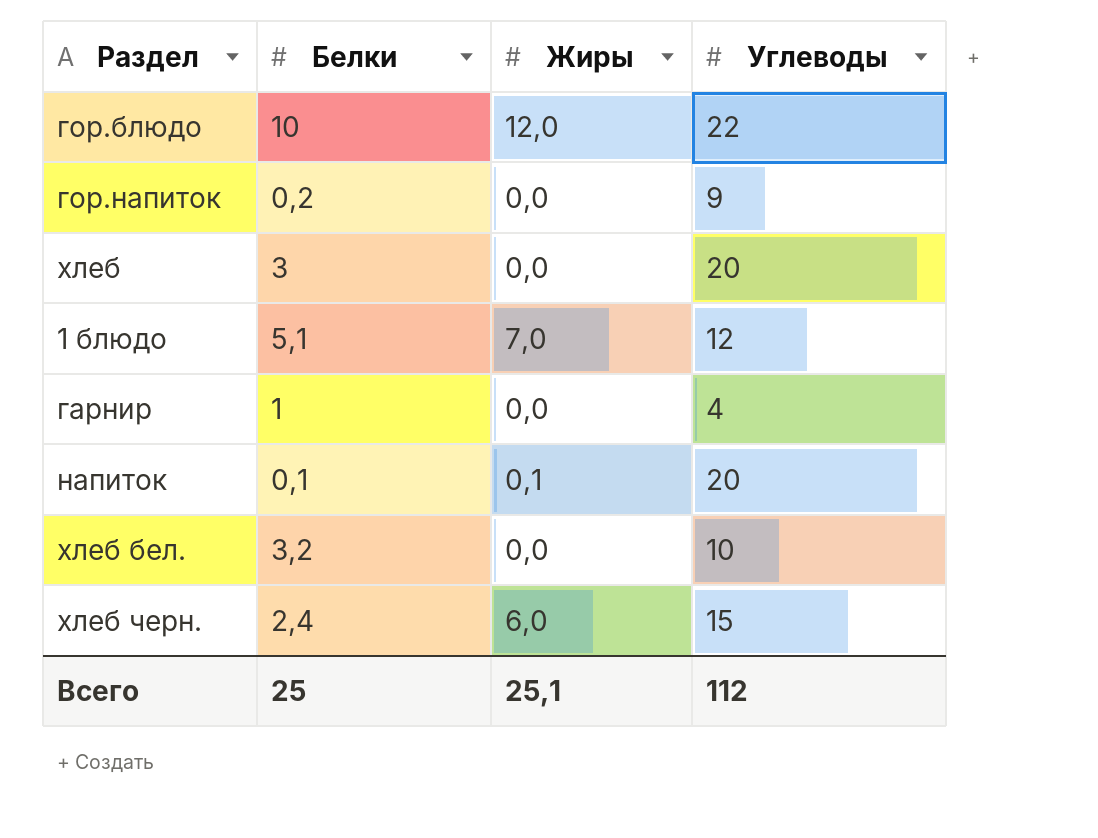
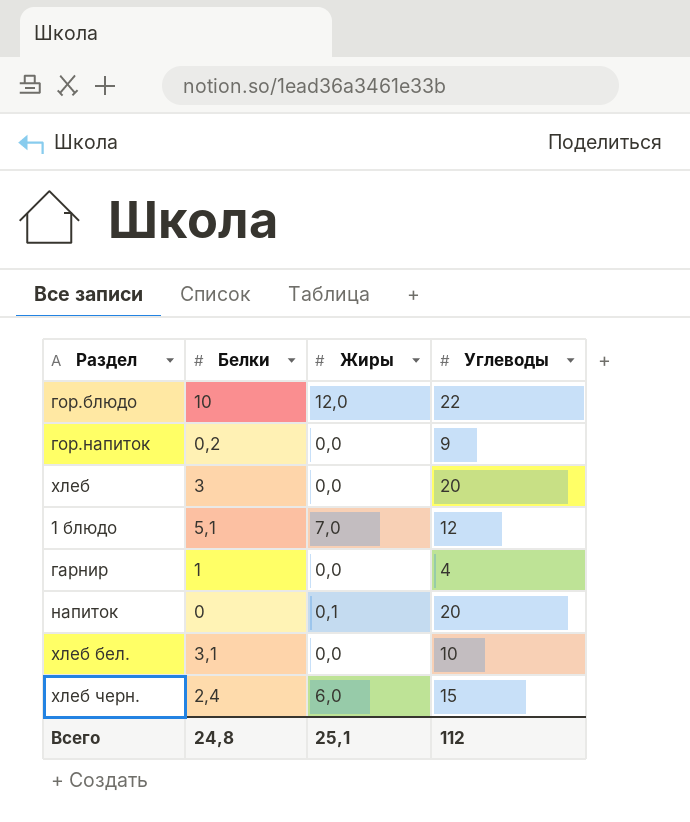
напиток | Белки: 0,1 -> 0
хлеб бел. | Белки: 3,2 -> 3,1
Всего | Белки: 25 -> 24,8

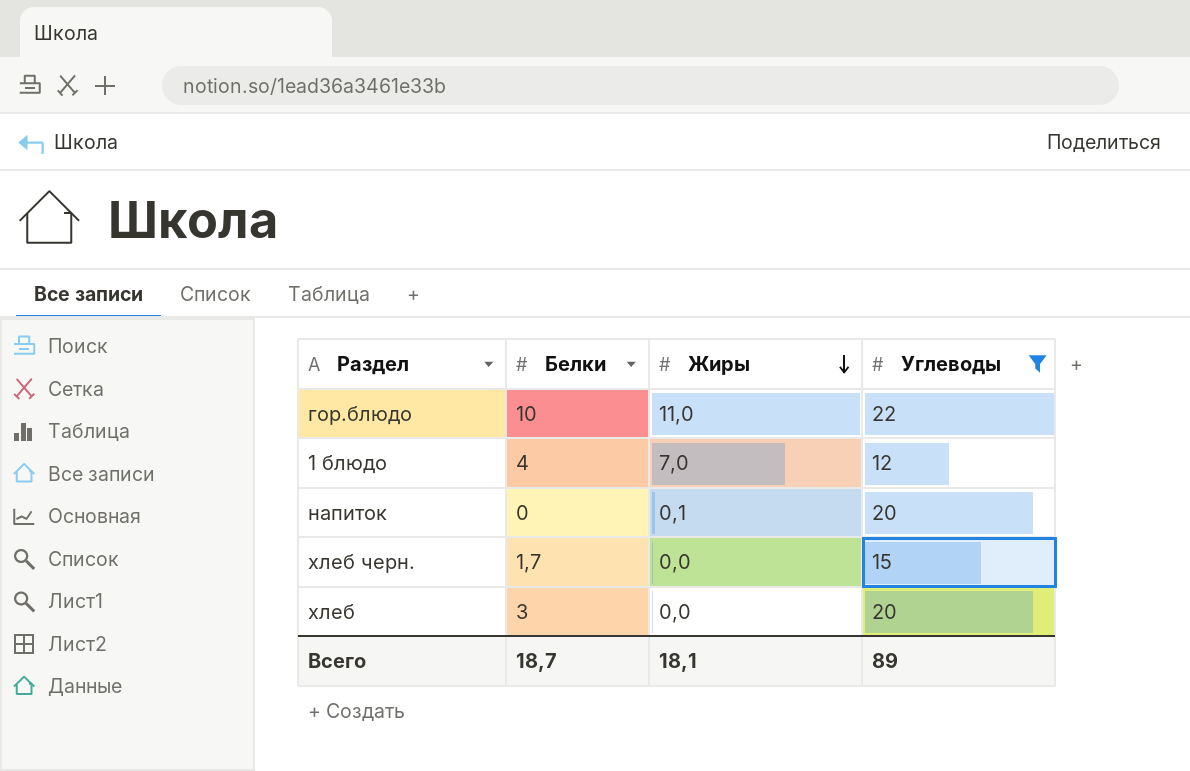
filter: none -> Углеводы >= 12
row order: none -> Жиры descending
гор.блюдо | Жиры: 12,0 -> 11,0
1 блюдо | Белки: 5,1 -> 4
хлеб черн. | Белки: 2,4 -> 1,7
хлеб черн. | Жиры: 6,0 -> 0,0
Всего | Белки: 24,8 -> 18,7
Всего | Жиры: 25,1 -> 18,1
Всего | Углеводы: 112 -> 89

